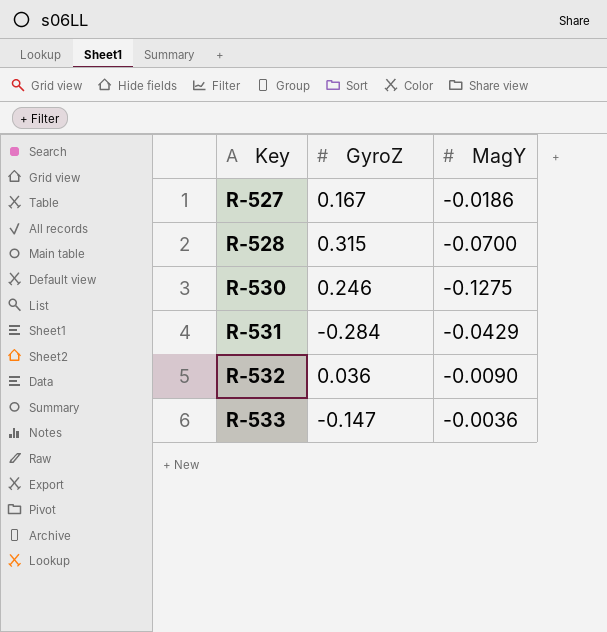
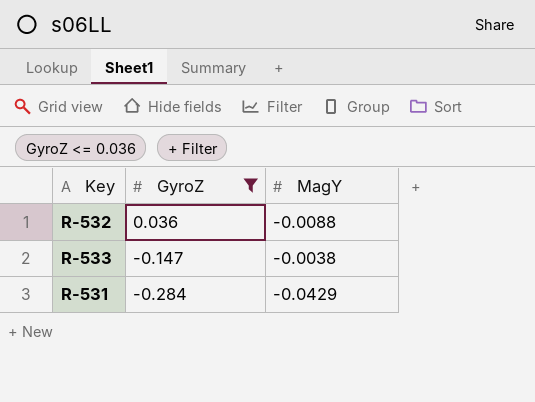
filter: none -> GyroZ <= 0.036
row order: Key ascending -> GyroZ descending
R-532 | MagY: -0.0090 -> -0.0088
R-533 | MagY: -0.0036 -> -0.0038

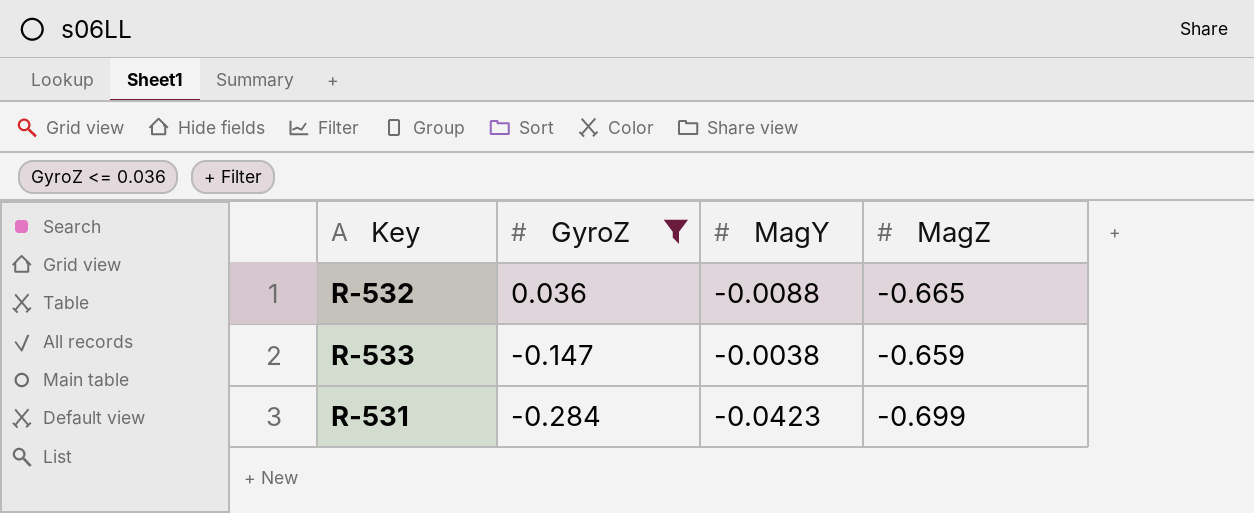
column MagZ | position: none -> 4
R-531 | MagY: -0.0429 -> -0.0423

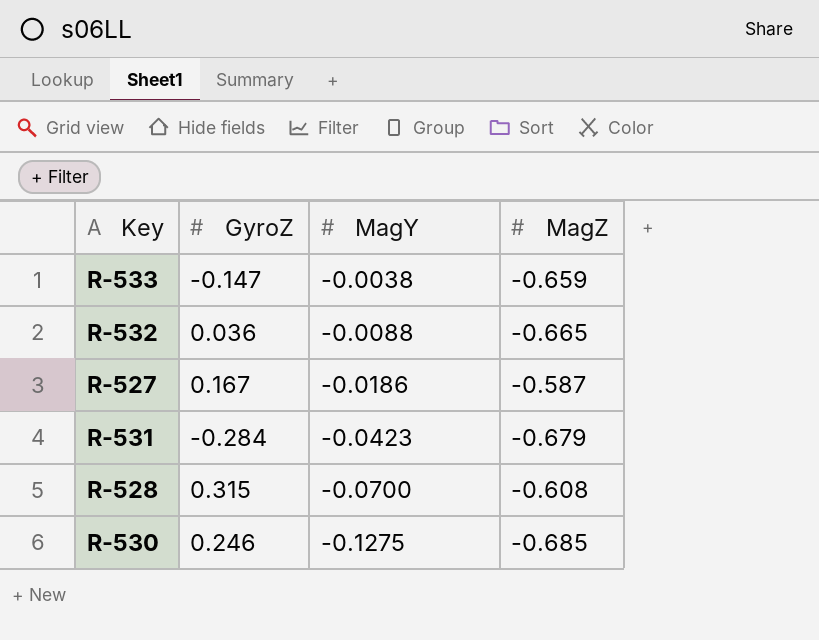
filter: GyroZ <= 0.036 -> none
row order: GyroZ descending -> MagY descending
R-531 | MagZ: -0.699 -> -0.679

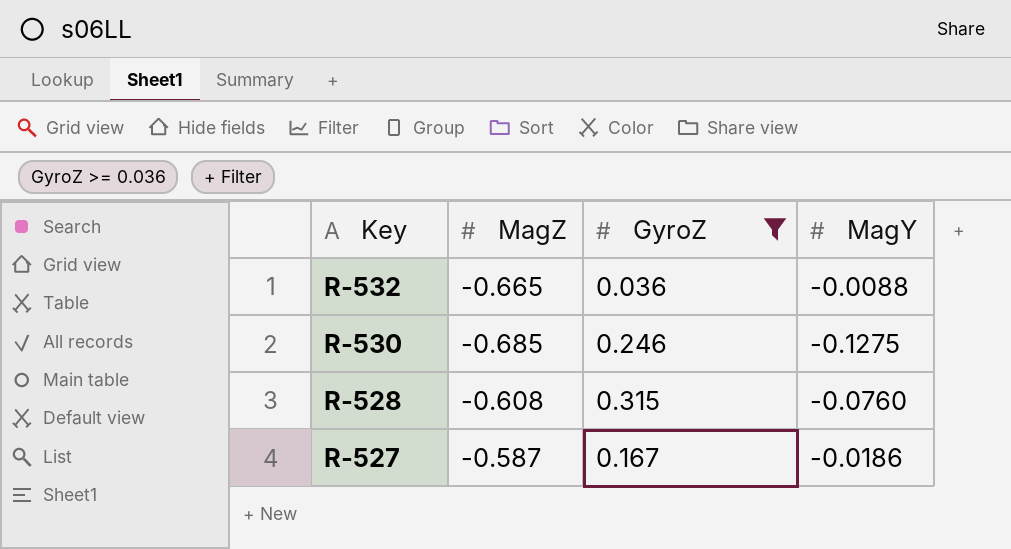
filter: none -> GyroZ >= 0.036
row order: MagY descending -> Key descending
column MagZ | position: 4 -> 2
R-528 | MagY: -0.0700 -> -0.0760

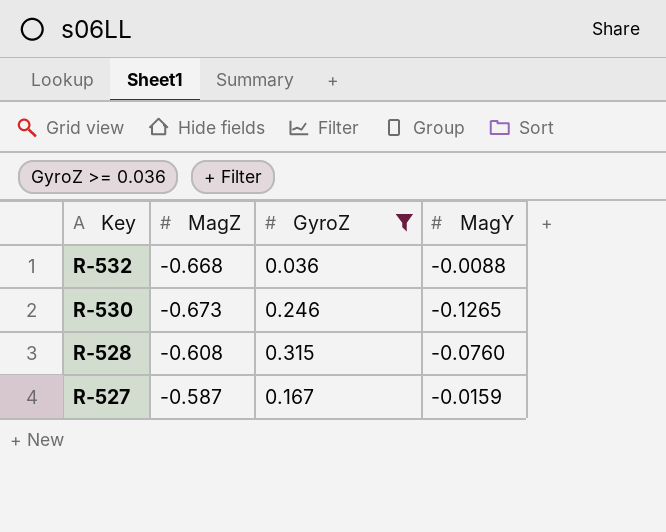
R-532 | MagZ: -0.665 -> -0.668
R-530 | MagZ: -0.685 -> -0.673
R-530 | MagY: -0.1275 -> -0.1265
R-527 | MagY: -0.0186 -> -0.0159

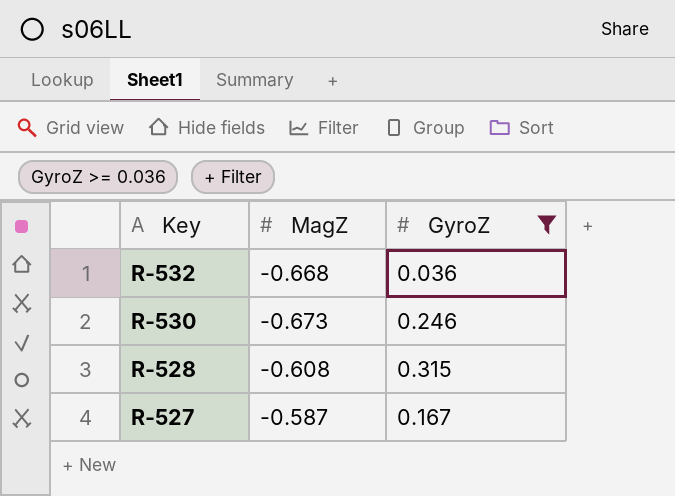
column MagY | position: 4 -> none

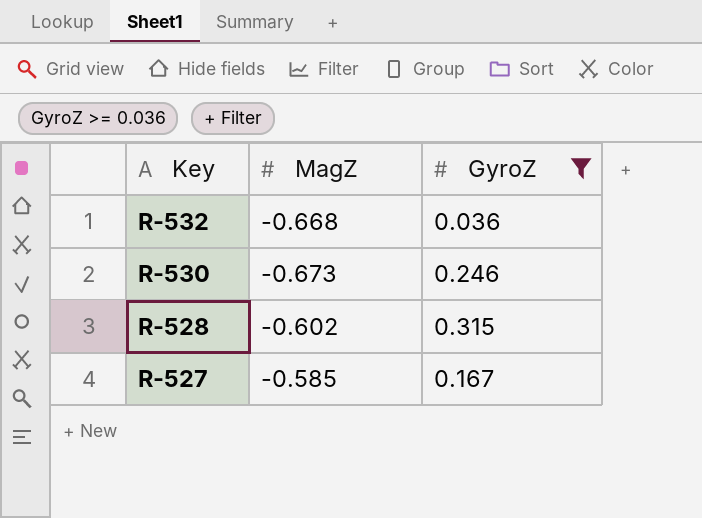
R-528 | MagZ: -0.608 -> -0.602
R-527 | MagZ: -0.587 -> -0.585

